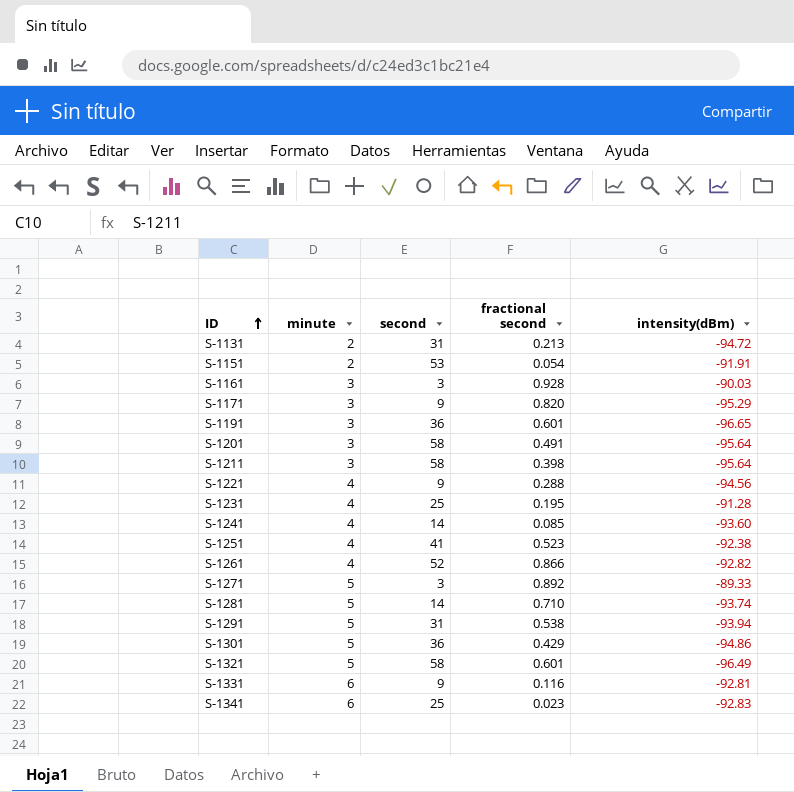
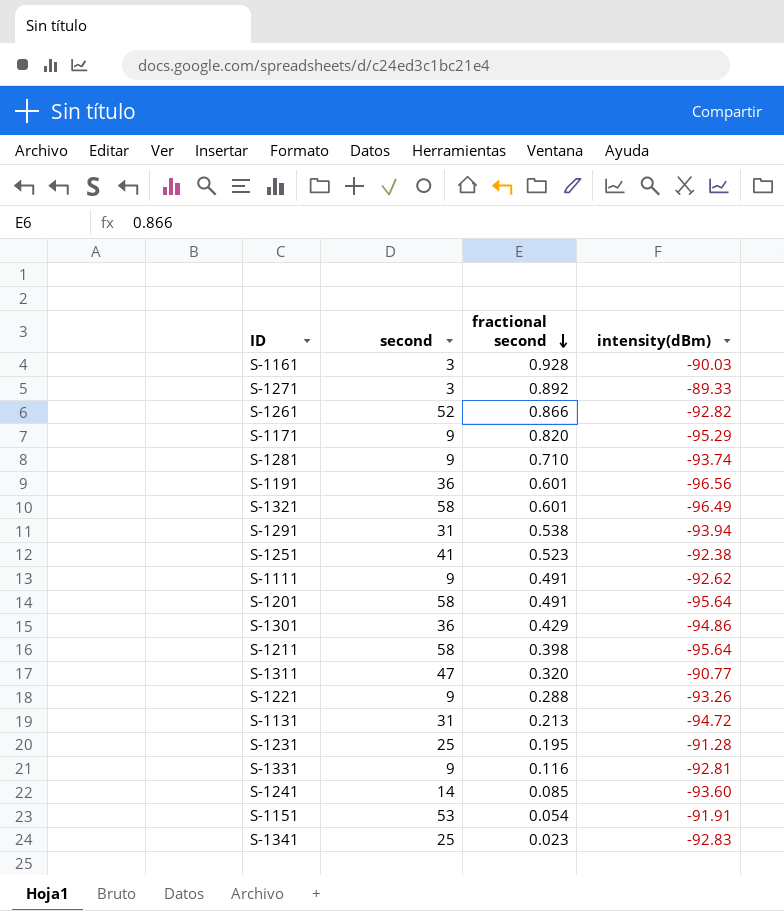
row order: ID ascending -> fractional second descending
column minute | position: 2 -> none
S-1281 | second: 14 -> 9
S-1191 | intensity(dBm): -96.65 -> -96.56
row S-1111: none -> 9 | 0.491 | -92.62
row S-1311: none -> 47 | 0.320 | -90.77
S-1221 | intensity(dBm): -94.56 -> -93.26

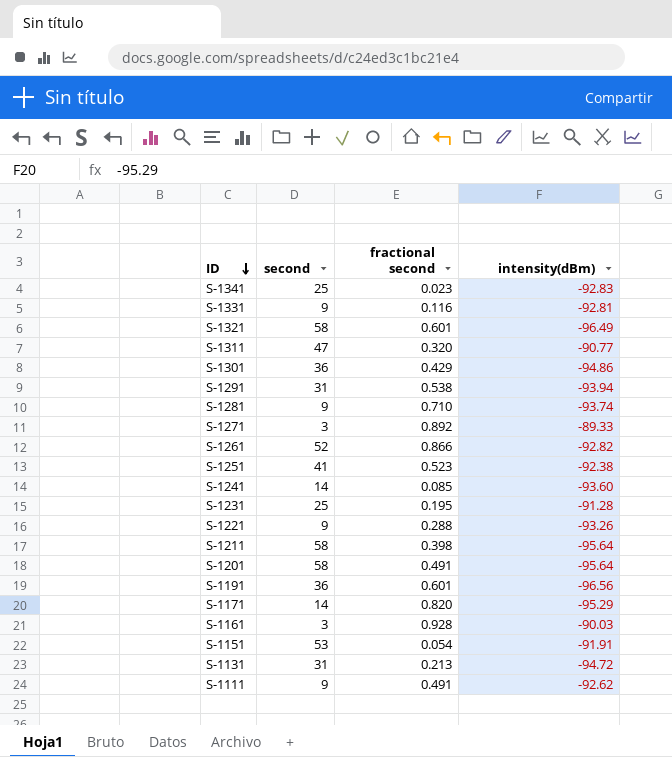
row order: fractional second descending -> ID descending
S-1171 | second: 9 -> 14

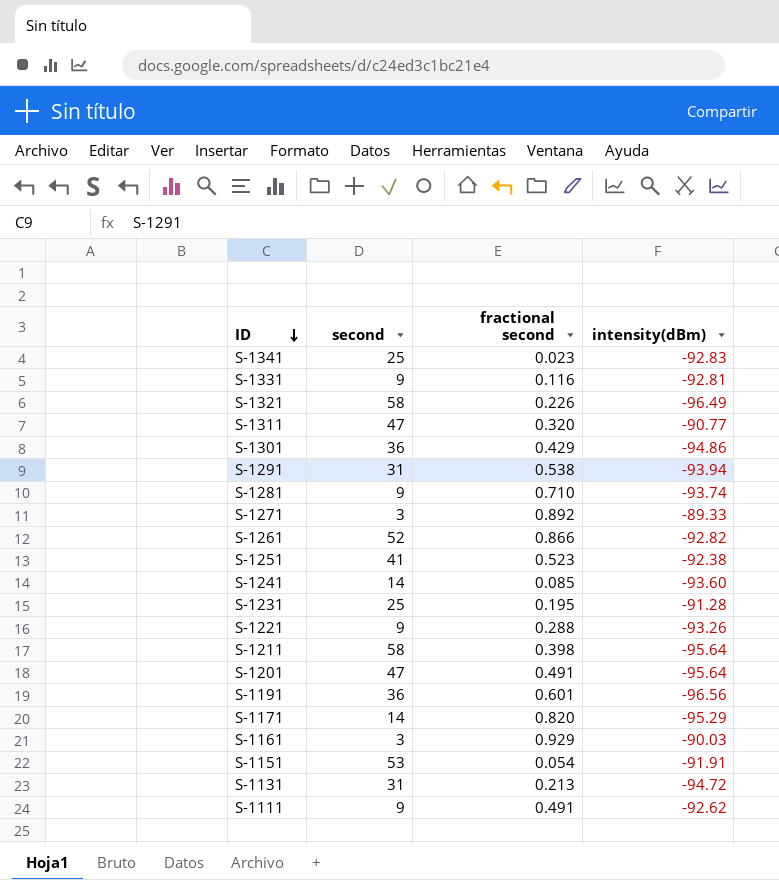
S-1321 | fractional second: 0.601 -> 0.226
S-1201 | second: 58 -> 47
S-1161 | fractional second: 0.928 -> 0.929

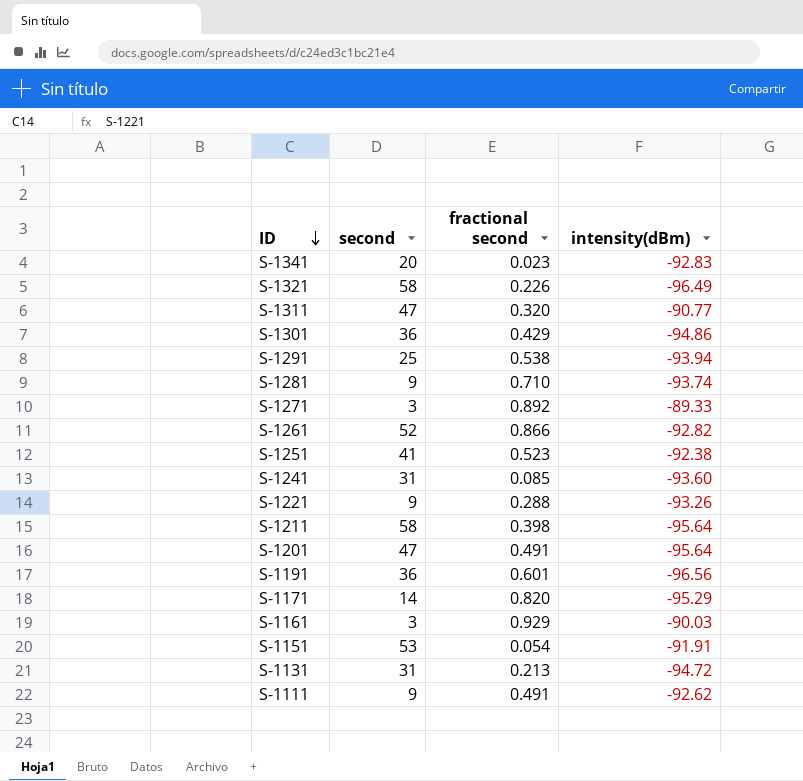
row S-1331: 9 | 0.116 | -92.81 -> none
row S-1231: 25 | 0.195 | -91.28 -> none
S-1341 | second: 25 -> 20
S-1291 | second: 31 -> 25
S-1241 | second: 14 -> 31

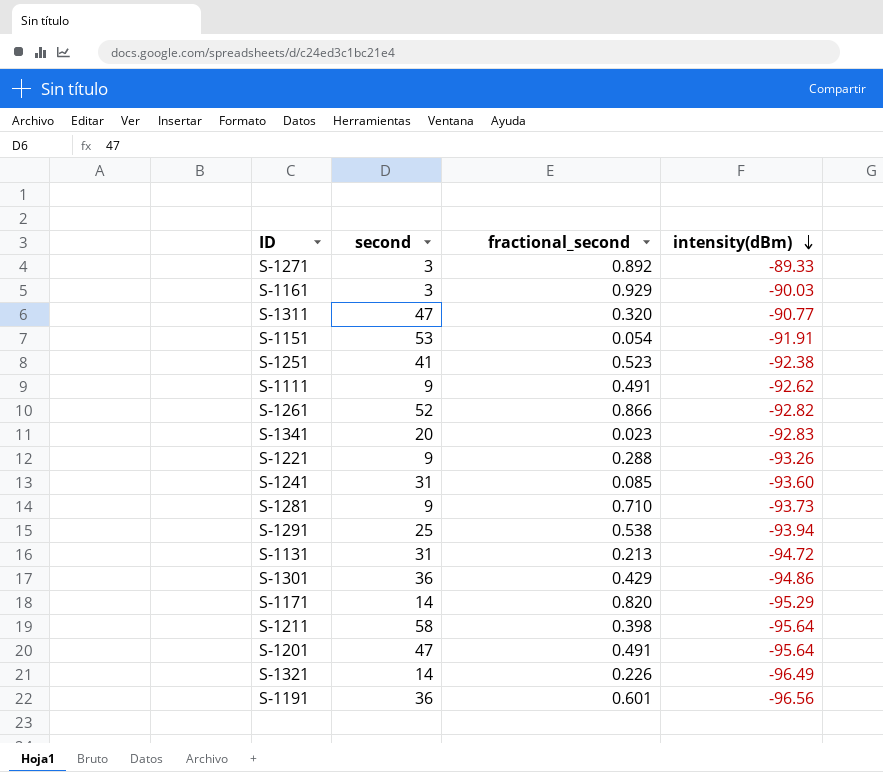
row order: ID descending -> intensity(dBm) descending
column name: fractional second -> fractional_second
S-1281 | intensity(dBm): -93.74 -> -93.73
S-1321 | second: 58 -> 14

